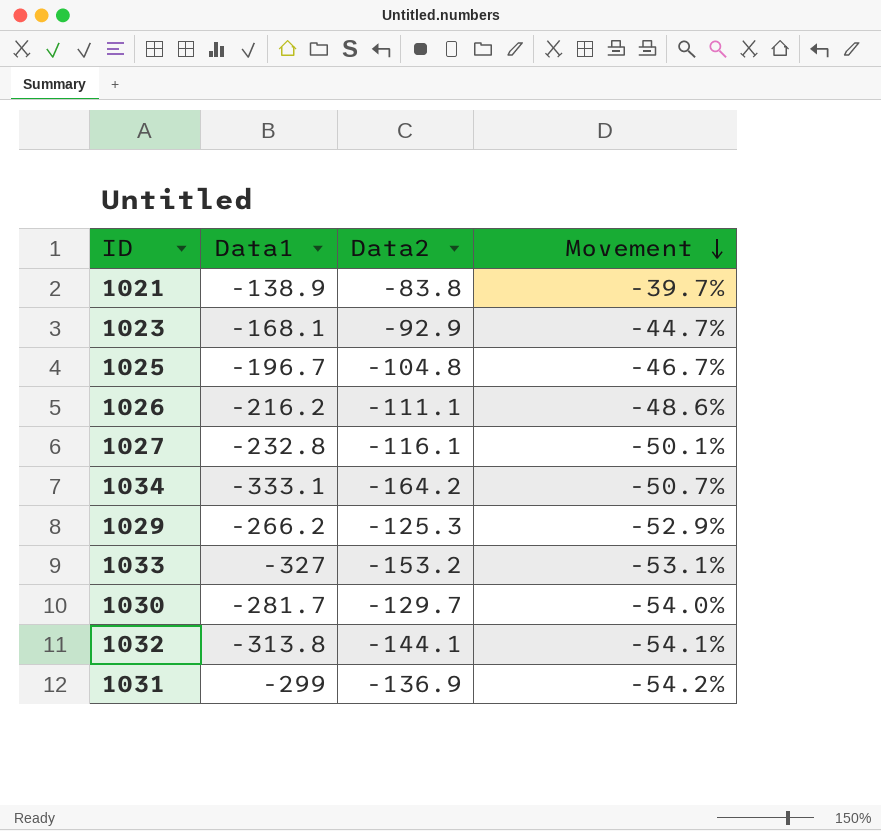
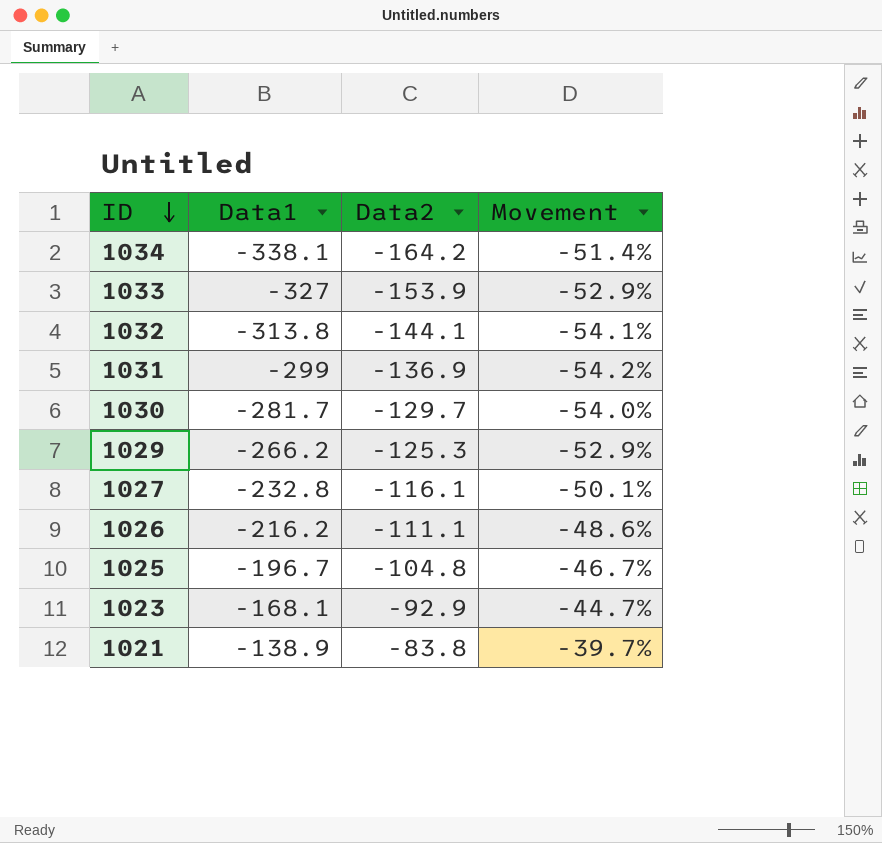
row order: Movement descending -> ID descending
1034 | Data1: -333.1 -> -338.1
1034 | Movement: -50.7% -> -51.4%
1033 | Data2: -153.2 -> -153.9
1033 | Movement: -53.1% -> -52.9%

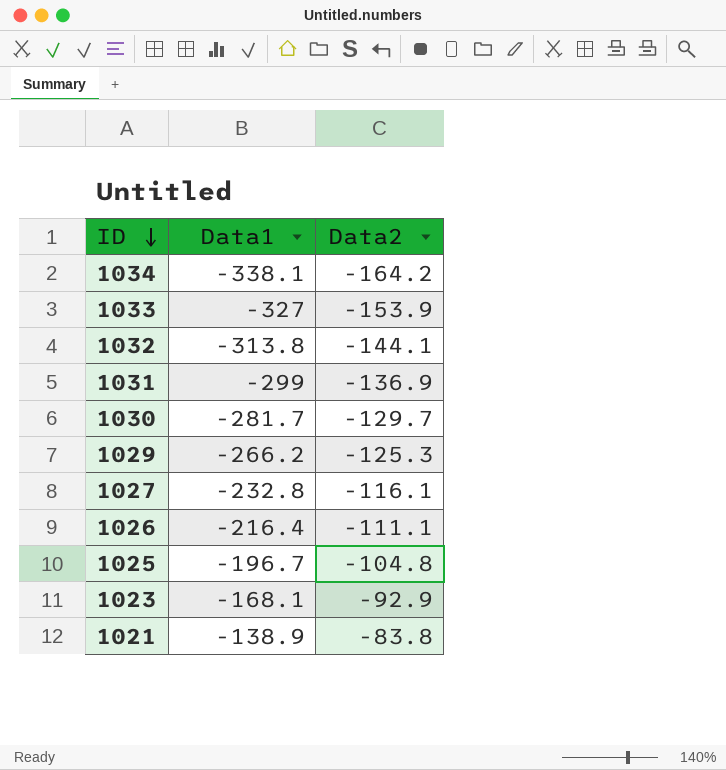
column Movement | formula: ([Data2] - [Data1]) / [Data1] -> none
1026 | Data1: -216.2 -> -216.4

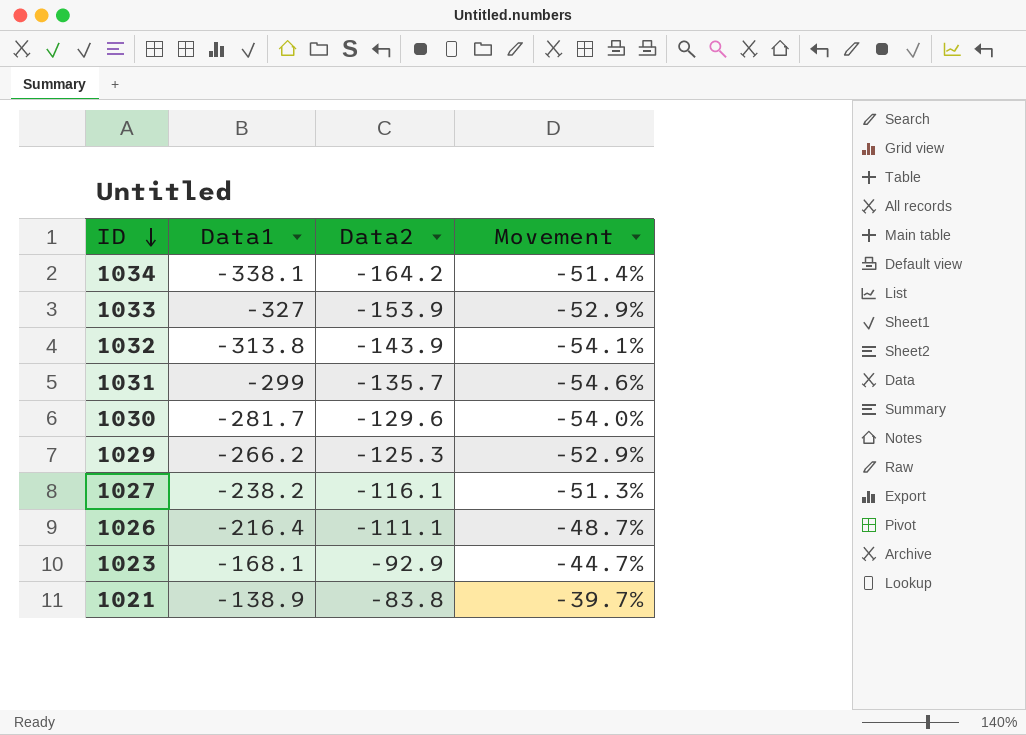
column Movement | formula: none -> ([Data2] - [Data1]) / [Data1]
row 1025: -196.7 | -104.8 -> none
1032 | Data2: -144.1 -> -143.9
1031 | Data2: -136.9 -> -135.7
1030 | Data2: -129.7 -> -129.6
1027 | Data1: -232.8 -> -238.2

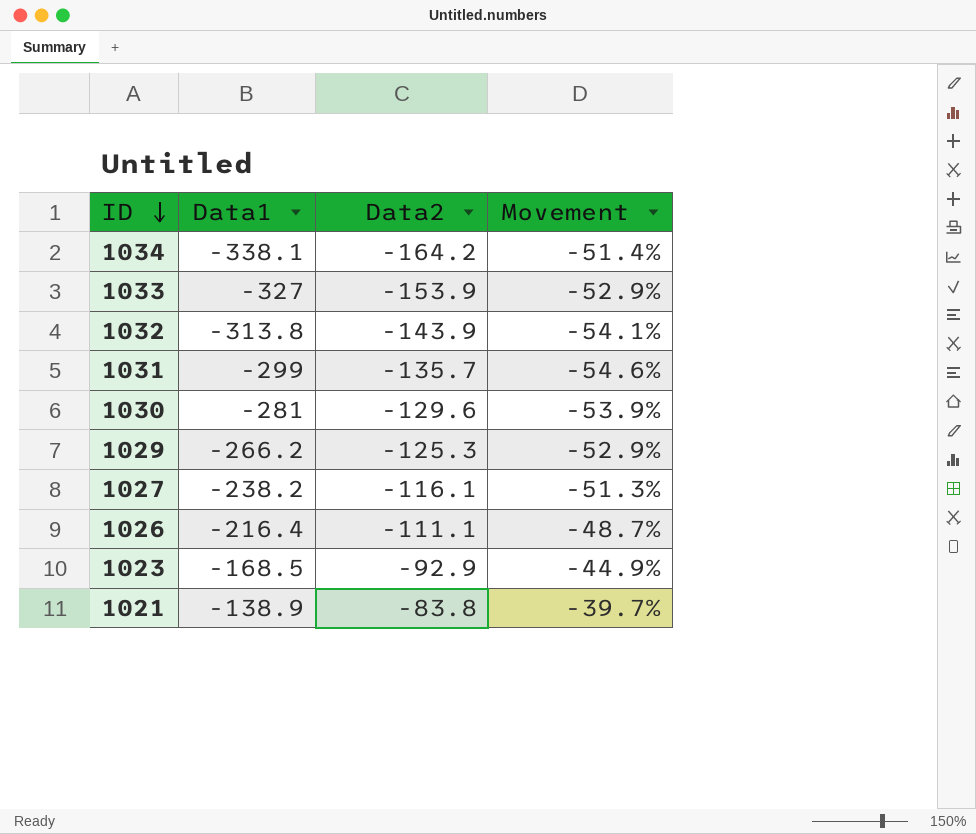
1030 | Data1: -281.7 -> -281
1030 | Movement: -54.0% -> -53.9%
1023 | Data1: -168.1 -> -168.5
1023 | Movement: -44.7% -> -44.9%

